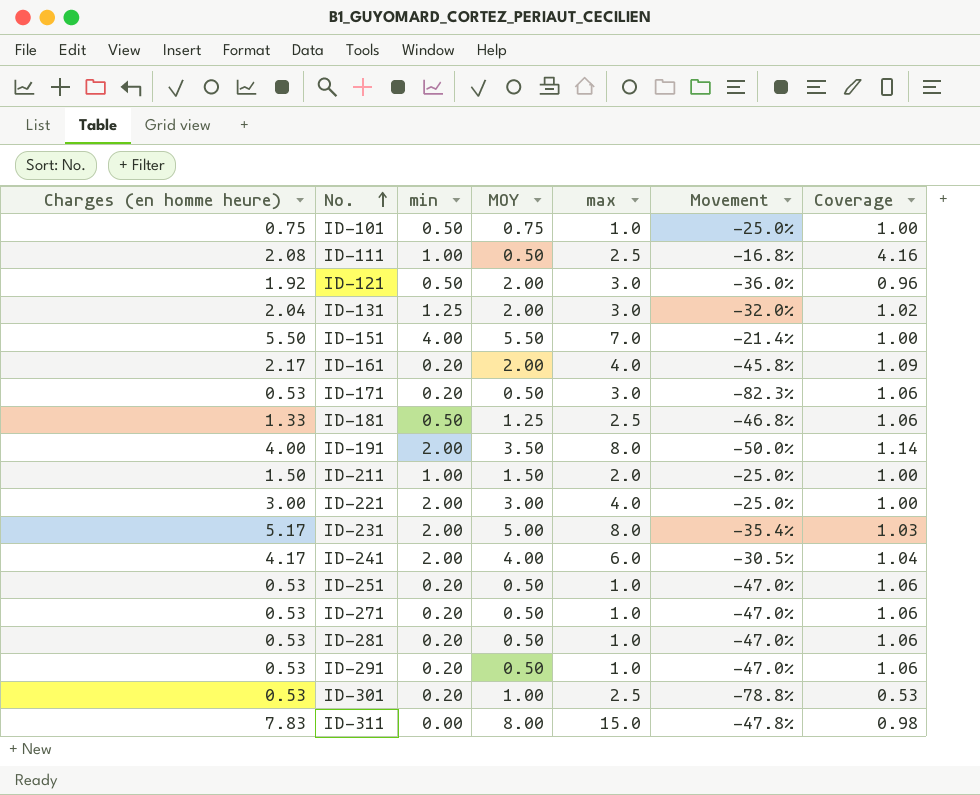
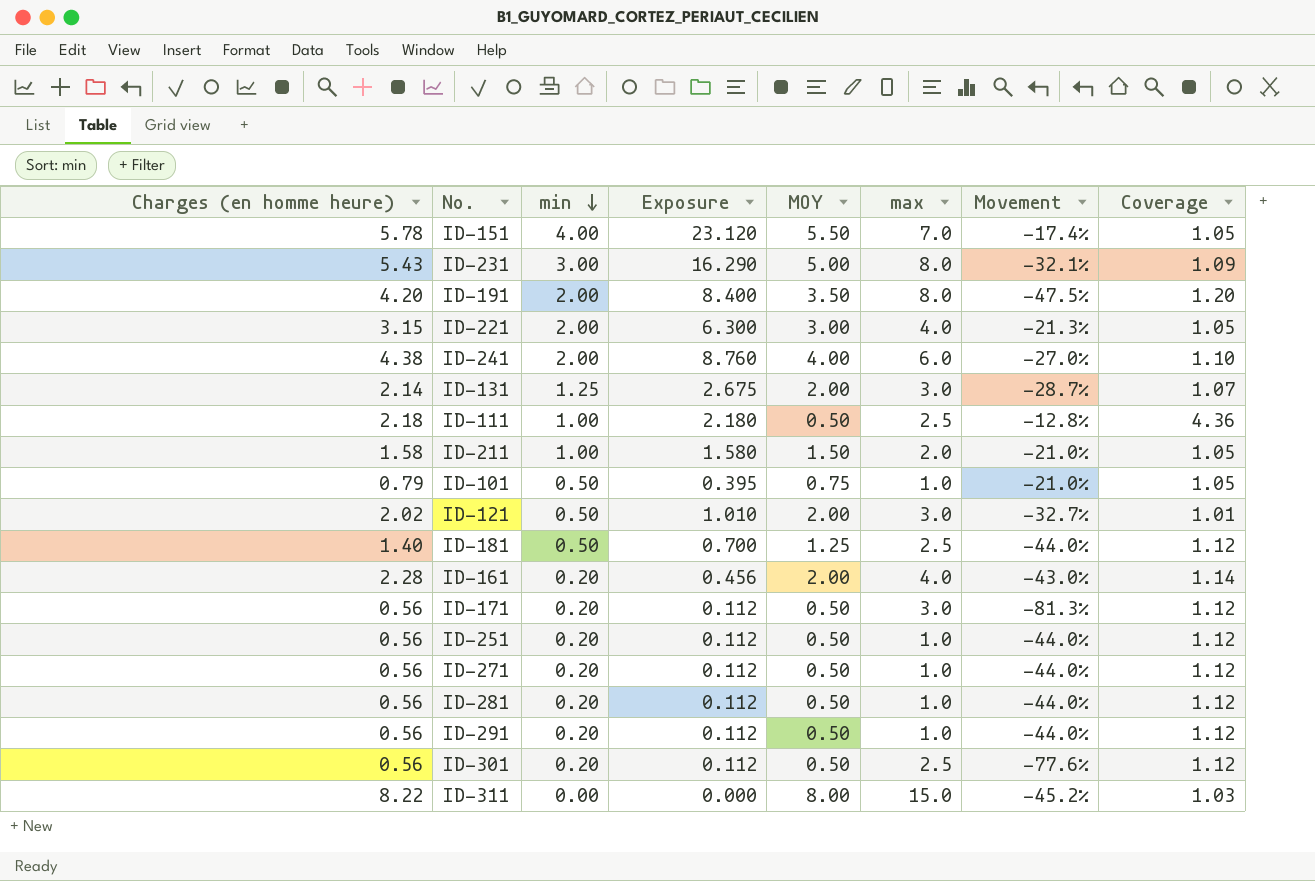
row order: No. ascending -> min descending
column Exposure | formula: none -> [Charges (en homme heure)] * [min]
ID-151 | Charges (en homme heure): 5.50 -> 5.78
ID-151 | Movement: -21.4% -> -17.4%
ID-151 | Coverage: 1.00 -> 1.05
ID-231 | Charges (en homme heure): 5.17 -> 5.43
ID-231 | min: 2.00 -> 3.00
ID-231 | Movement: -35.4% -> -32.1%
ID-231 | Coverage: 1.03 -> 1.09
ID-191 | Charges (en homme heure): 4.00 -> 4.20
ID-191 | Movement: -50.0% -> -47.5%
ID-191 | Coverage: 1.14 -> 1.20
ID-221 | Charges (en homme heure): 3.00 -> 3.15
ID-221 | Movement: -25.0% -> -21.3%
ID-221 | Coverage: 1.00 -> 1.05
ID-241 | Charges (en homme heure): 4.17 -> 4.38
ID-241 | Movement: -30.5% -> -27.0%
ID-241 | Coverage: 1.04 -> 1.10
ID-131 | Charges (en homme heure): 2.04 -> 2.14
ID-131 | Movement: -32.0% -> -28.7%
ID-131 | Coverage: 1.02 -> 1.07
ID-111 | Charges (en homme heure): 2.08 -> 2.18
ID-111 | Movement: -16.8% -> -12.8%
ID-111 | Coverage: 4.16 -> 4.36
ID-211 | Charges (en homme heure): 1.50 -> 1.58
ID-211 | Movement: -25.0% -> -21.0%
ID-211 | Coverage: 1.00 -> 1.05
ID-101 | Charges (en homme heure): 0.75 -> 0.79
ID-101 | Movement: -25.0% -> -21.0%
ID-101 | Coverage: 1.00 -> 1.05
ID-121 | Charges (en homme heure): 1.92 -> 2.02
ID-121 | Movement: -36.0% -> -32.7%
ID-121 | Coverage: 0.96 -> 1.01
ID-181 | Charges (en homme heure): 1.33 -> 1.40
ID-181 | Movement: -46.8% -> -44.0%
ID-181 | Coverage: 1.06 -> 1.12
ID-161 | Charges (en homme heure): 2.17 -> 2.28
ID-161 | Movement: -45.8% -> -43.0%
ID-161 | Coverage: 1.09 -> 1.14
ID-171 | Charges (en homme heure): 0.53 -> 0.56
ID-171 | Movement: -82.3% -> -81.3%
ID-171 | Coverage: 1.06 -> 1.12
ID-251 | Charges (en homme heure): 0.53 -> 0.56
ID-251 | Movement: -47.0% -> -44.0%
ID-251 | Coverage: 1.06 -> 1.12
ID-271 | Charges (en homme heure): 0.53 -> 0.56
ID-271 | Movement: -47.0% -> -44.0%
ID-271 | Coverage: 1.06 -> 1.12
ID-281 | Charges (en homme heure): 0.53 -> 0.56
ID-281 | Movement: -47.0% -> -44.0%
ID-281 | Coverage: 1.06 -> 1.12
ID-291 | Charges (en homme heure): 0.53 -> 0.56
ID-291 | Movement: -47.0% -> -44.0%
ID-291 | Coverage: 1.06 -> 1.12
ID-301 | Charges (en homme heure): 0.53 -> 0.56
ID-301 | MOY: 1.00 -> 0.50
ID-301 | Movement: -78.8% -> -77.6%
ID-301 | Coverage: 0.53 -> 1.12
ID-311 | Charges (en homme heure): 7.83 -> 8.22
ID-311 | Movement: -47.8% -> -45.2%
ID-311 | Coverage: 0.98 -> 1.03

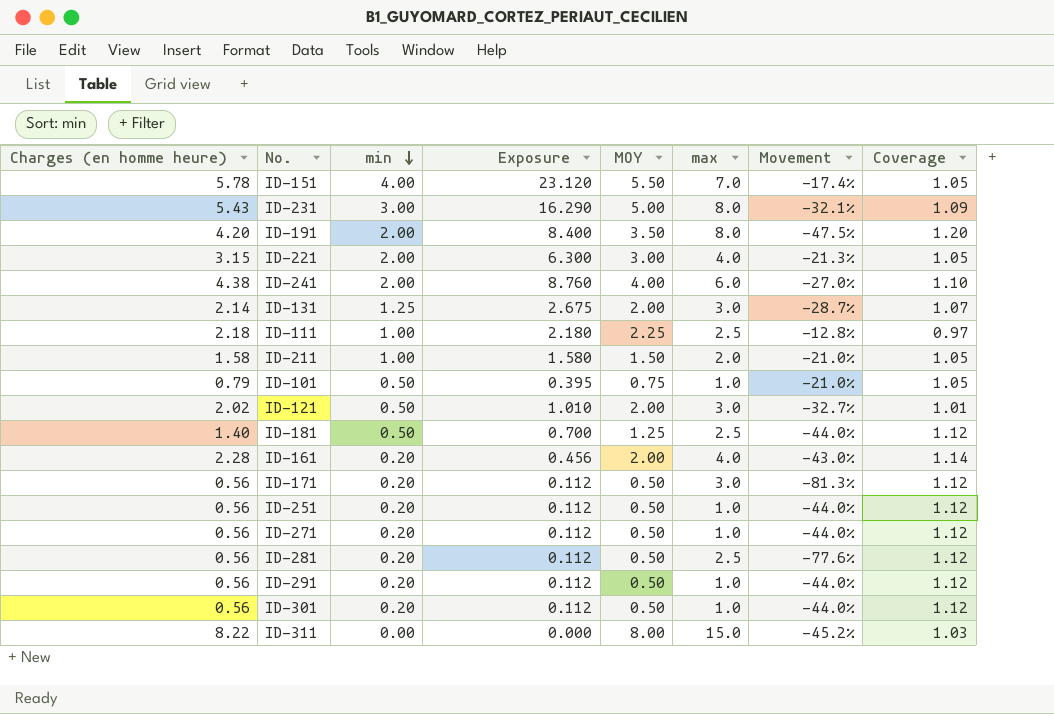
ID-111 | MOY: 0.50 -> 2.25
ID-111 | Coverage: 4.36 -> 0.97
ID-281 | max: 1.0 -> 2.5
ID-281 | Movement: -44.0% -> -77.6%
ID-301 | max: 2.5 -> 1.0
ID-301 | Movement: -77.6% -> -44.0%

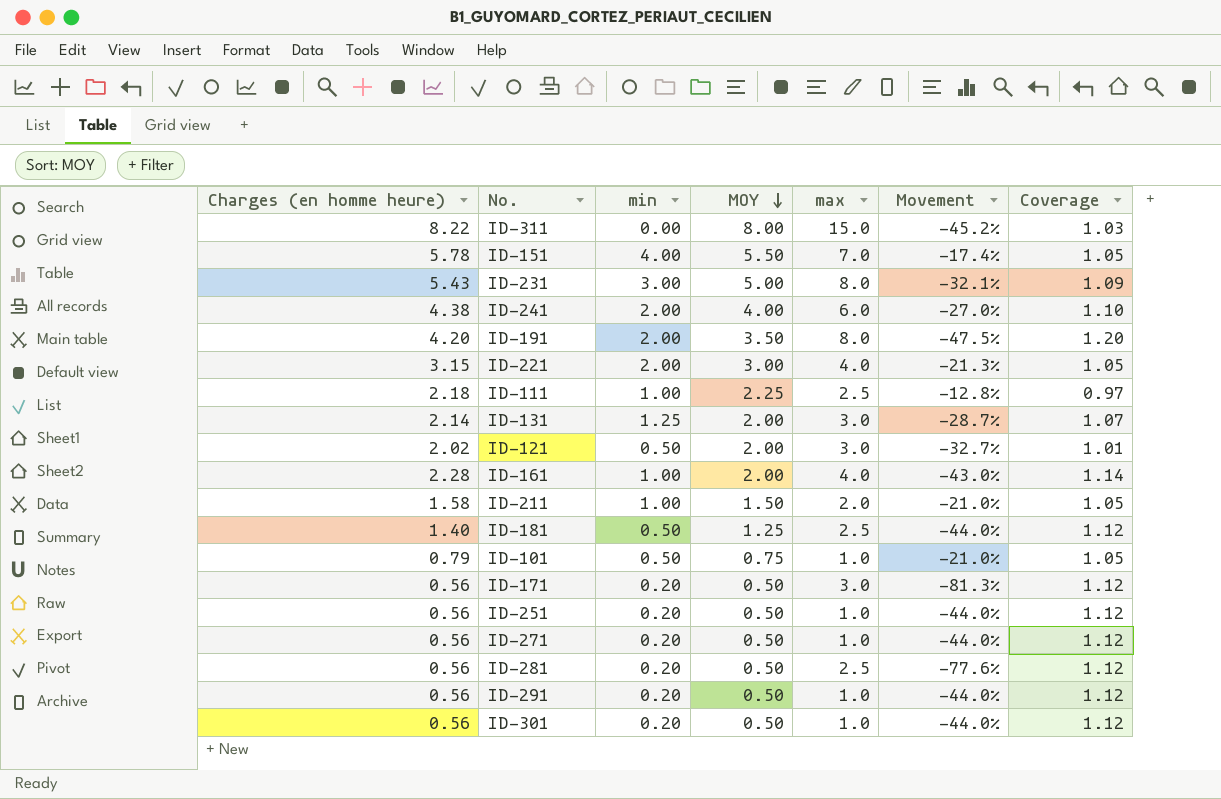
row order: min descending -> MOY descending
column Exposure | formula: [Charges (en homme heure)] * [min] -> none
ID-161 | min: 0.20 -> 1.00

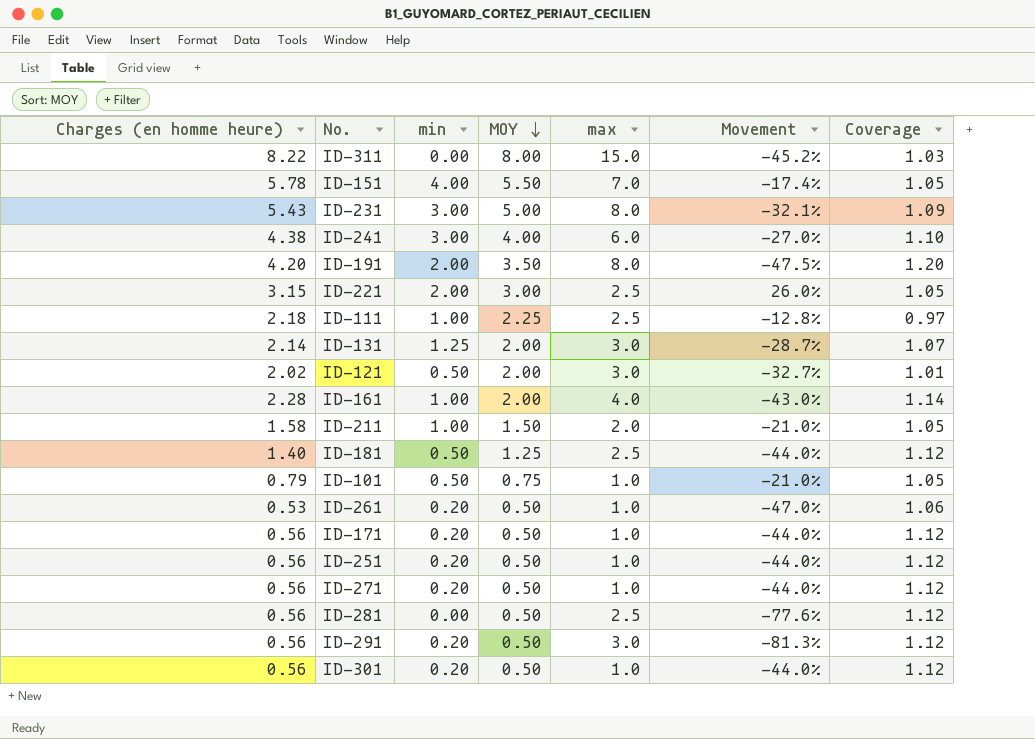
ID-241 | min: 2.00 -> 3.00
ID-221 | max: 4.0 -> 2.5
ID-221 | Movement: -21.3% -> 26.0%
row ID-261: none -> 0.53 | 0.20 | 0.50 | 1.0 | -47.0% | 1.06
ID-171 | max: 3.0 -> 1.0
ID-171 | Movement: -81.3% -> -44.0%
ID-281 | min: 0.20 -> 0.00
ID-291 | max: 1.0 -> 3.0
ID-291 | Movement: -44.0% -> -81.3%

